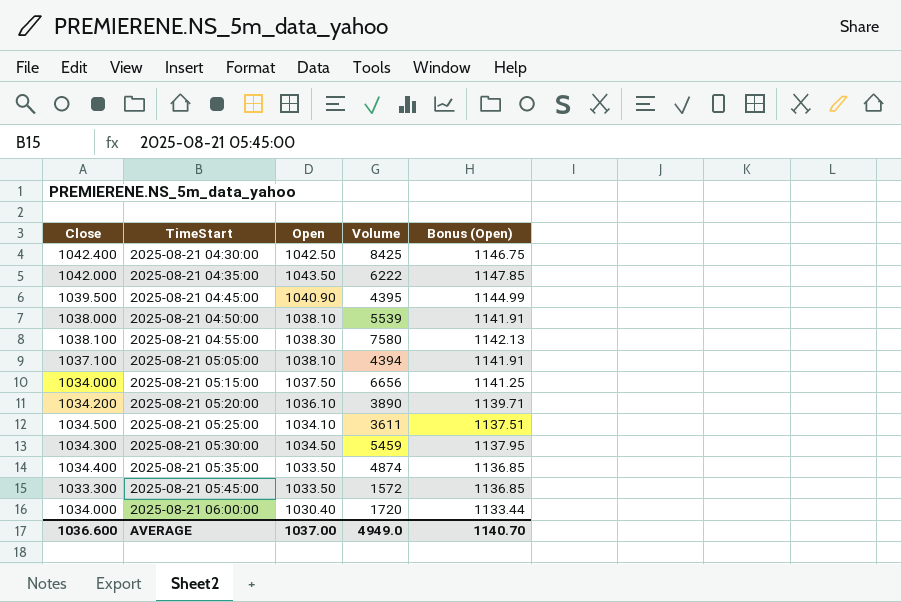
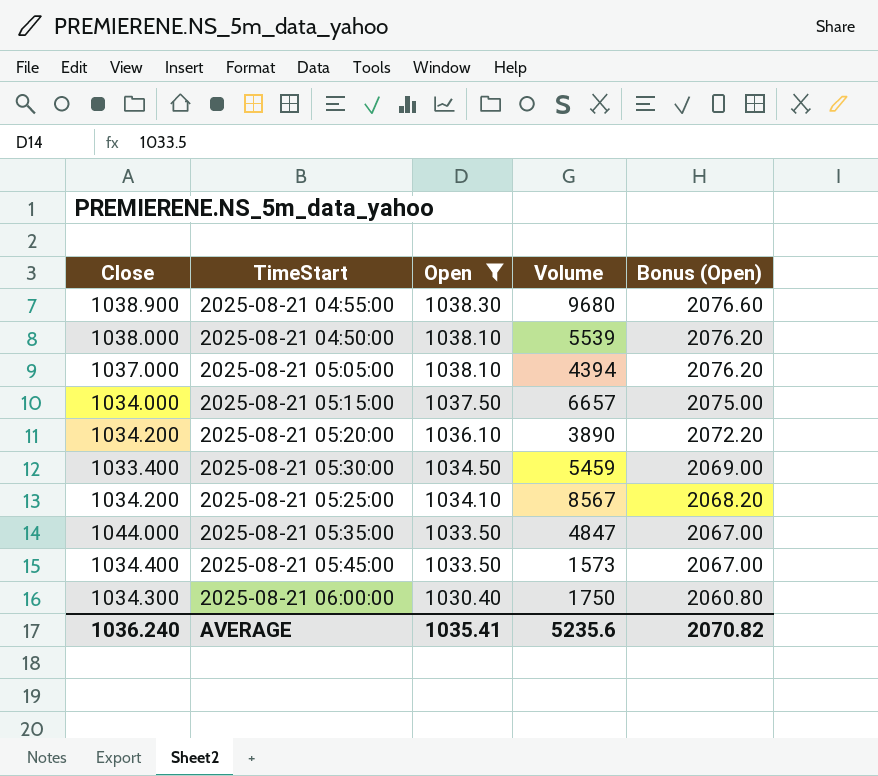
filter: none -> Open <= 1038.30
row order: TimeStart ascending -> Open descending
column Bonus (Open) | formula: [Open] * 1.1 -> [Open] * 2
2025-08-21 04:55:00 | Close: 1038.100 -> 1038.900
2025-08-21 04:55:00 | Volume: 7580 -> 9680
2025-08-21 05:05:00 | Close: 1037.100 -> 1037.000
2025-08-21 05:15:00 | Volume: 6656 -> 6657
2025-08-21 05:30:00 | Close: 1034.300 -> 1033.400
2025-08-21 05:25:00 | Close: 1034.500 -> 1034.200
2025-08-21 05:25:00 | Volume: 3611 -> 8567
2025-08-21 05:35:00 | Close: 1034.400 -> 1044.000
2025-08-21 05:35:00 | Volume: 4874 -> 4847
2025-08-21 05:45:00 | Close: 1033.300 -> 1034.400
2025-08-21 05:45:00 | Volume: 1572 -> 1573
2025-08-21 06:00:00 | Close: 1034.000 -> 1034.300
2025-08-21 06:00:00 | Volume: 1720 -> 1750
AVERAGE | Close: 1036.600 -> 1036.240
AVERAGE | Open: 1037.00 -> 1035.41
AVERAGE | Volume: 4949.0 -> 5235.6
AVERAGE | Bonus (Open): 1140.70 -> 2070.82

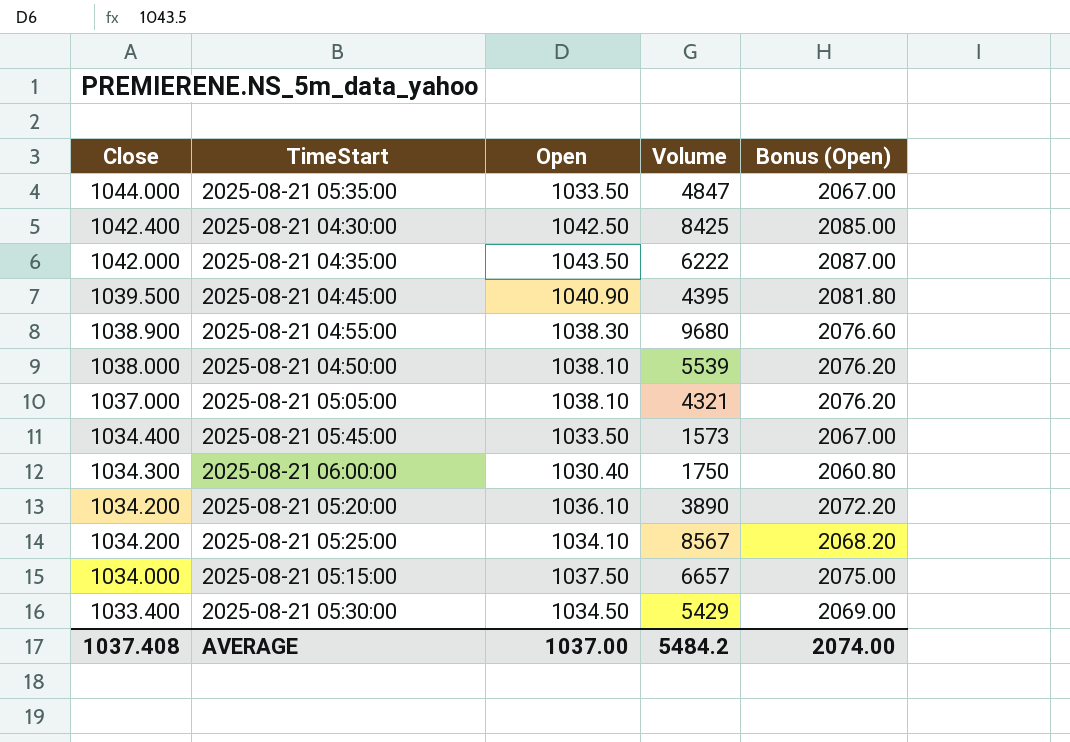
filter: Open <= 1038.30 -> none
row order: Open descending -> Close descending
2025-08-21 05:05:00 | Volume: 4394 -> 4321
2025-08-21 05:30:00 | Volume: 5459 -> 5429
AVERAGE | Close: 1036.240 -> 1037.408
AVERAGE | Open: 1035.41 -> 1037.00
AVERAGE | Volume: 5235.6 -> 5484.2
AVERAGE | Bonus (Open): 2070.82 -> 2074.00

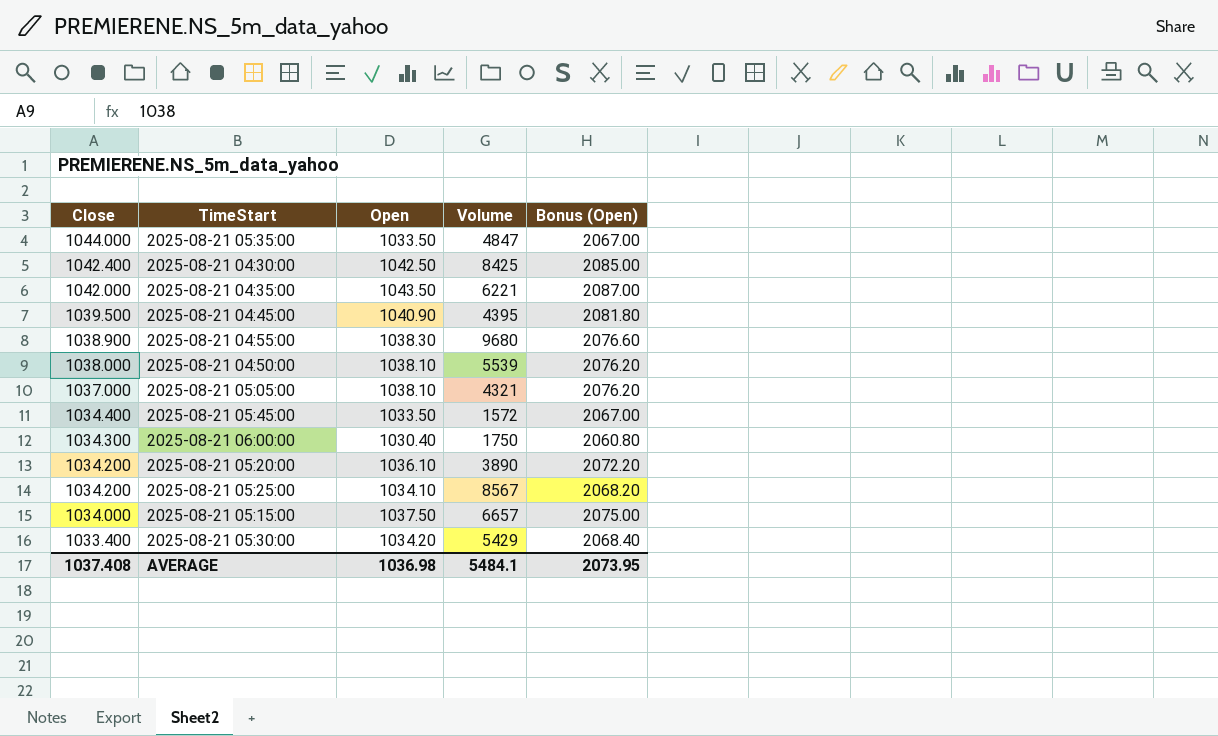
2025-08-21 04:35:00 | Volume: 6222 -> 6221
2025-08-21 05:45:00 | Volume: 1573 -> 1572
2025-08-21 05:30:00 | Open: 1034.50 -> 1034.20
2025-08-21 05:30:00 | Bonus (Open): 2069.00 -> 2068.40
AVERAGE | Open: 1037.00 -> 1036.98
AVERAGE | Volume: 5484.2 -> 5484.1
AVERAGE | Bonus (Open): 2074.00 -> 2073.95

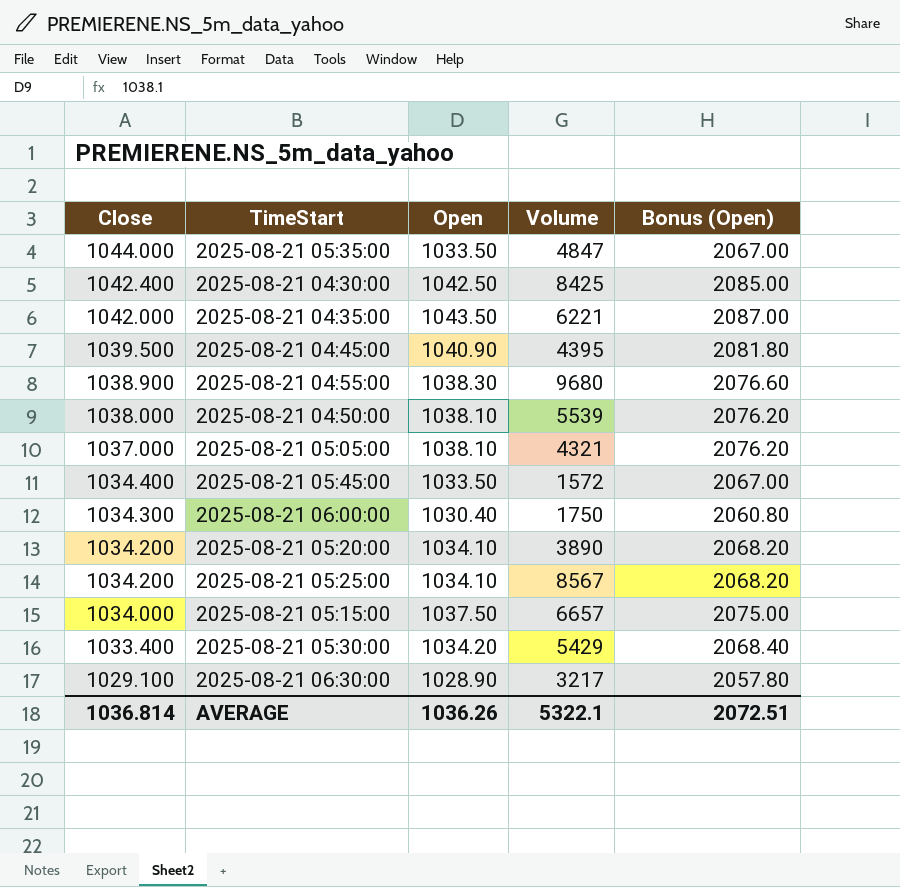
2025-08-21 05:20:00 | Open: 1036.10 -> 1034.10
2025-08-21 05:20:00 | Bonus (Open): 2072.20 -> 2068.20
row 2025-08-21 06:30:00: none -> 1029.100 | 1028.90 | 3217 | 2057.80
AVERAGE | Close: 1037.408 -> 1036.814
AVERAGE | Open: 1036.98 -> 1036.26
AVERAGE | Volume: 5484.1 -> 5322.1
AVERAGE | Bonus (Open): 2073.95 -> 2072.51

